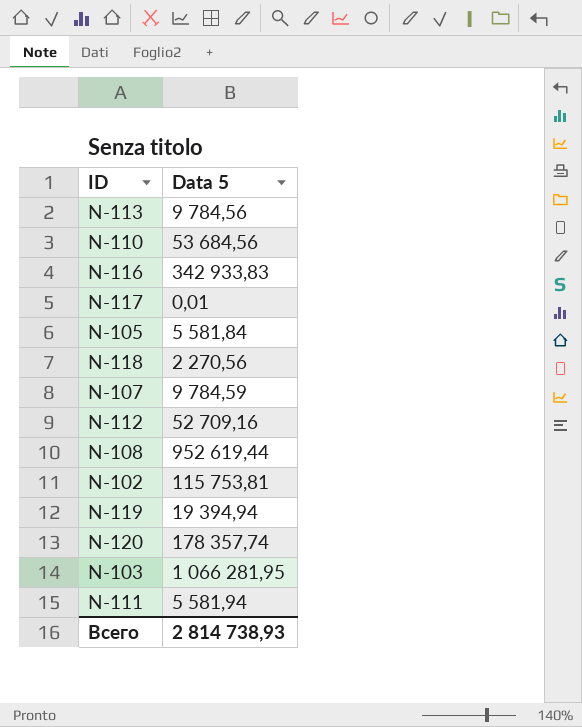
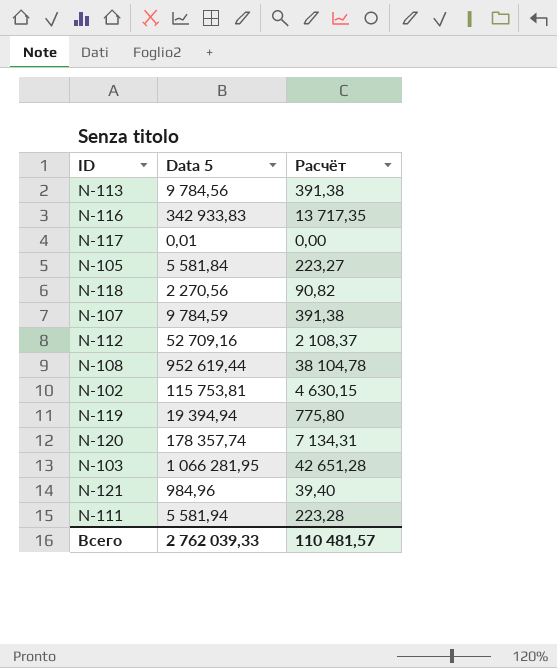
column Расчёт | formula: none -> [Data 5] * 0,04
row N-110: 53 684,56 -> none
row N-121: none -> 984,96 | 39,40
Всего | Data 5: 2 814 738,93 -> 2 762 039,33

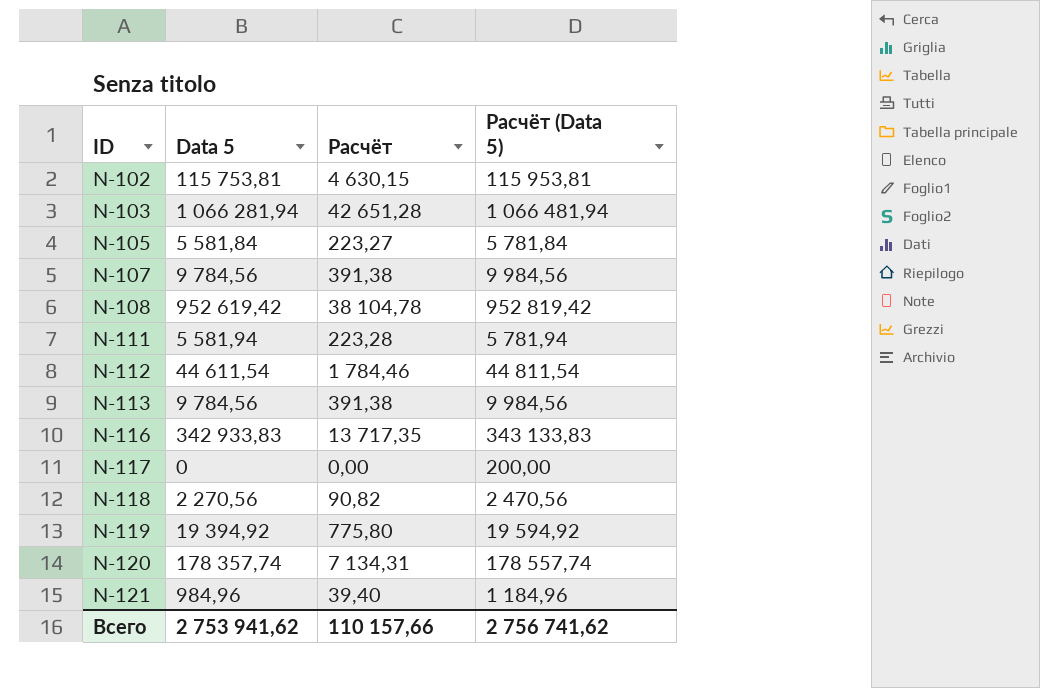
row order: none -> ID ascending
column Расчёт (Data 5) | formula: none -> [Data 5] + 200
N-103 | Data 5: 1 066 281,95 -> 1 066 281,94
N-107 | Data 5: 9 784,59 -> 9 784,56
N-108 | Data 5: 952 619,44 -> 952 619,42
N-112 | Data 5: 52 709,16 -> 44 611,54
N-112 | Расчёт: 2 108,37 -> 1 784,46
N-117 | Data 5: 0,01 -> 0
N-119 | Data 5: 19 394,94 -> 19 394,92
Всего | Data 5: 2 762 039,33 -> 2 753 941,62
Всего | Расчёт: 110 481,57 -> 110 157,66

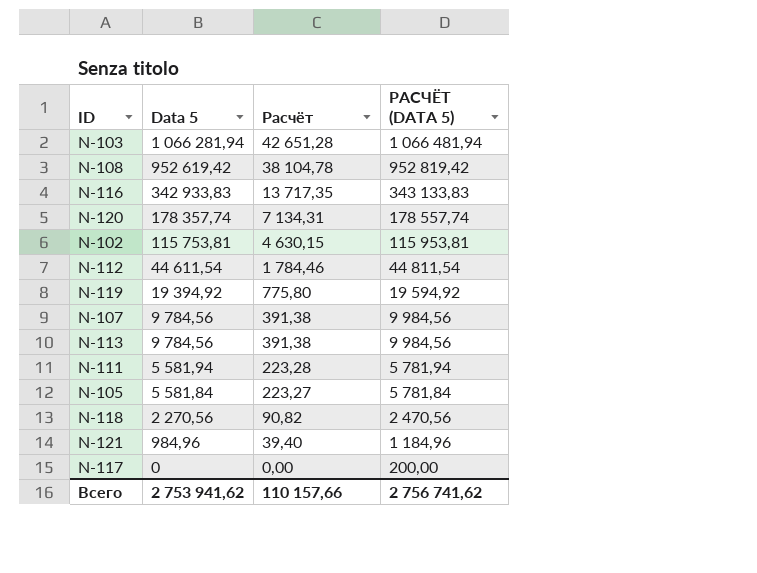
row order: ID ascending -> Data 5 descending
column name: Расчёт (Data 5) -> РАСЧЁТ (DATA 5)

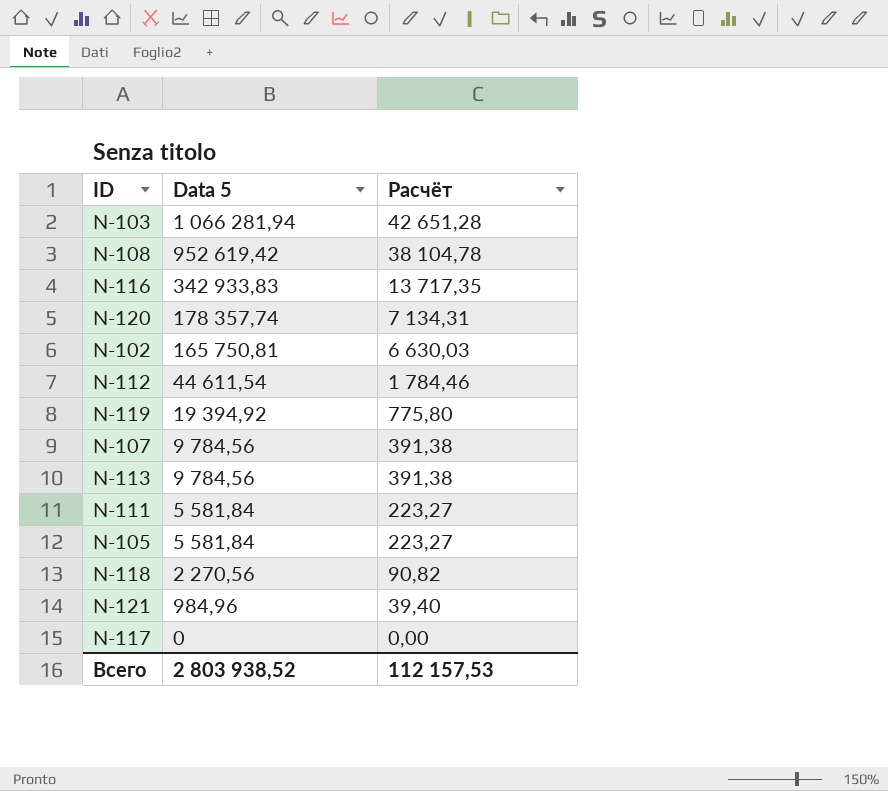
column РАСЧЁТ (DATA 5) | formula: [Data 5] + 200 -> none
N-102 | Data 5: 115 753,81 -> 165 750,81
N-102 | Расчёт: 4 630,15 -> 6 630,03
N-111 | Data 5: 5 581,94 -> 5 581,84
N-111 | Расчёт: 223,28 -> 223,27
Всего | Data 5: 2 753 941,62 -> 2 803 938,52
Всего | Расчёт: 110 157,66 -> 112 157,53

